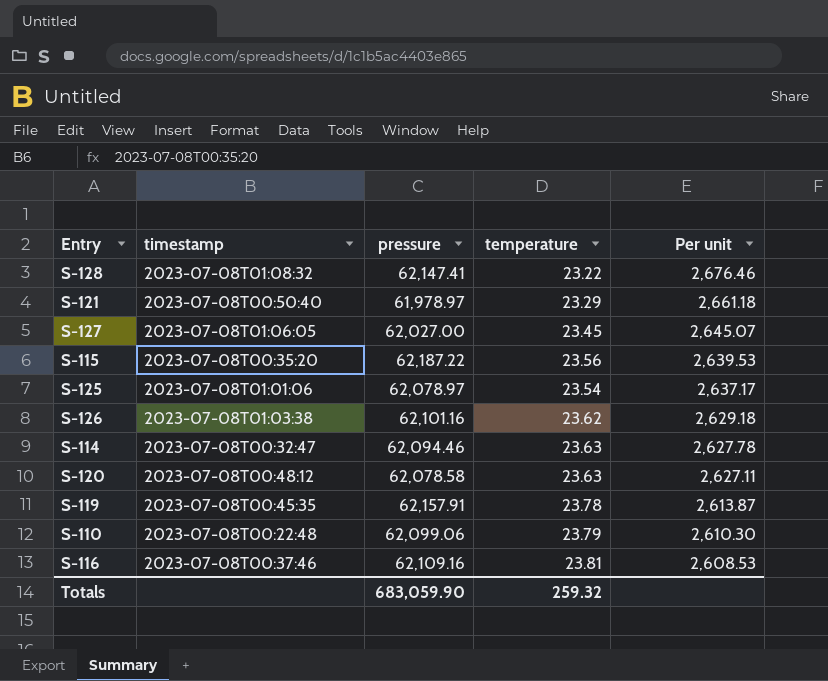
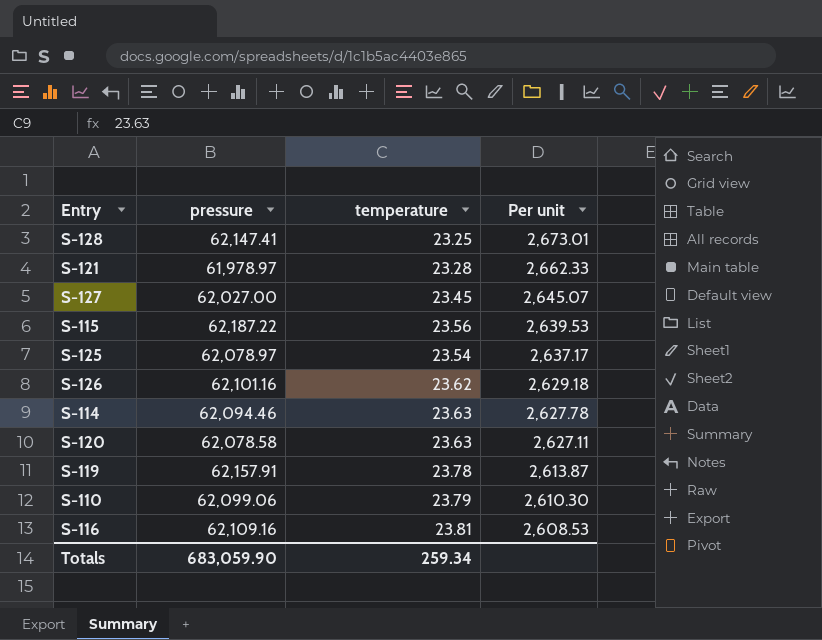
column timestamp | position: 2 -> none
S-128 | temperature: 23.22 -> 23.25
S-128 | Per unit: 2,676.46 -> 2,673.01
S-121 | temperature: 23.29 -> 23.28
S-121 | Per unit: 2,661.18 -> 2,662.33
Totals | temperature: 259.32 -> 259.34

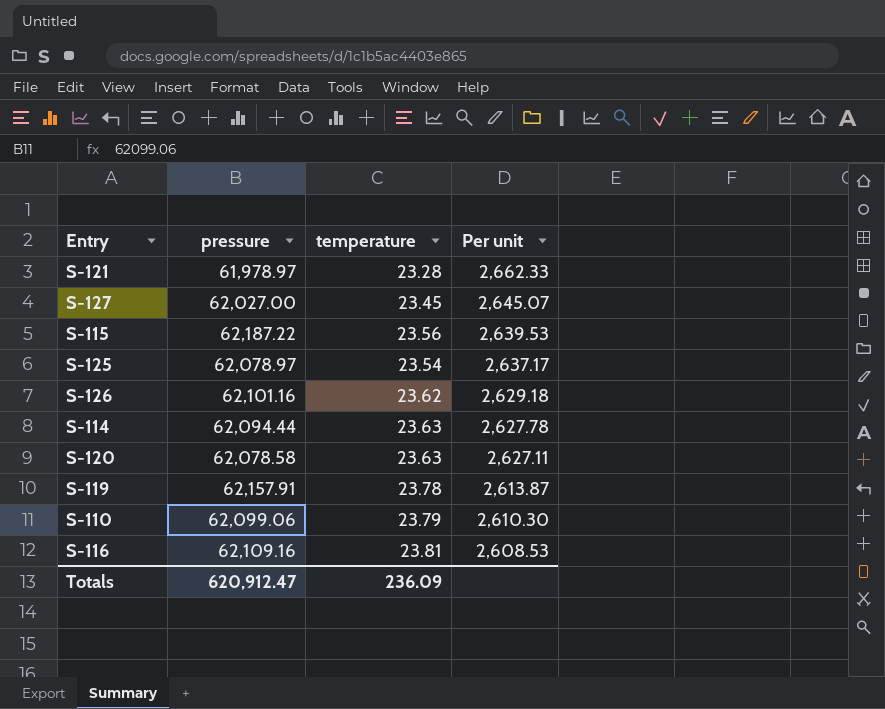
row S-128: 62,147.41 | 23.25 | 2,673.01 -> none
S-114 | pressure: 62,094.46 -> 62,094.44
Totals | pressure: 683,059.90 -> 620,912.47
Totals | temperature: 259.34 -> 236.09

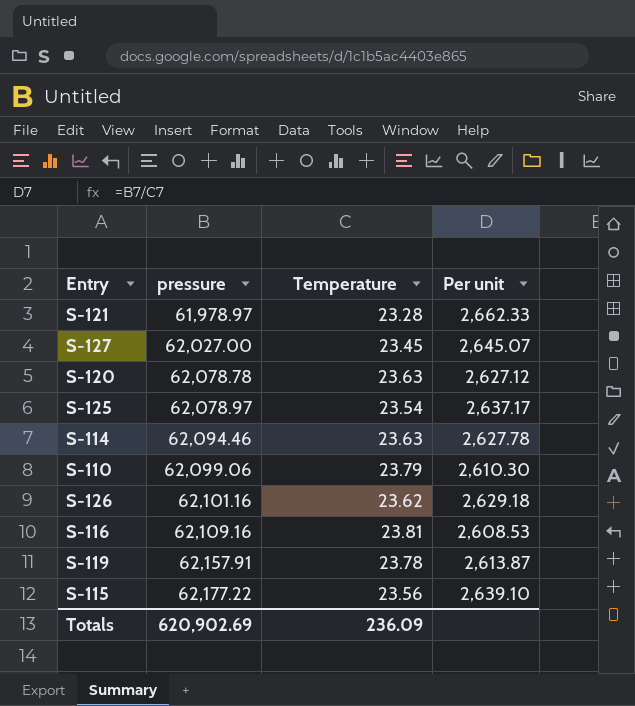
row order: Per unit descending -> pressure ascending
column name: temperature -> Temperature
S-120 | pressure: 62,078.58 -> 62,078.78
S-120 | Per unit: 2,627.11 -> 2,627.12
S-114 | pressure: 62,094.44 -> 62,094.46
S-115 | pressure: 62,187.22 -> 62,177.22
S-115 | Per unit: 2,639.53 -> 2,639.10
Totals | pressure: 620,912.47 -> 620,902.69

